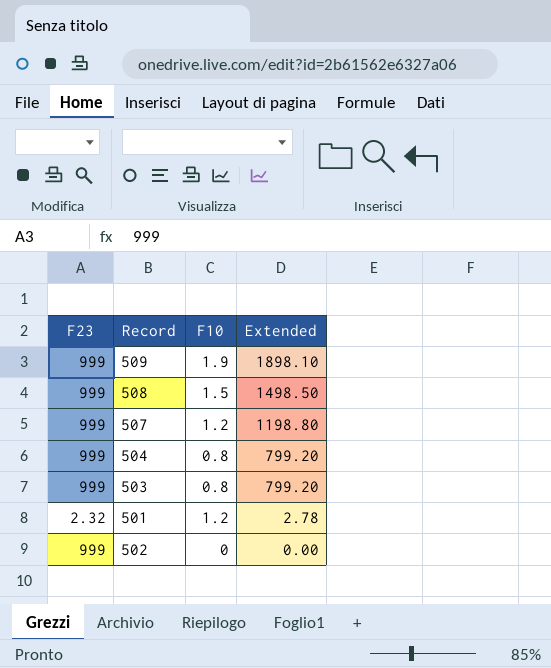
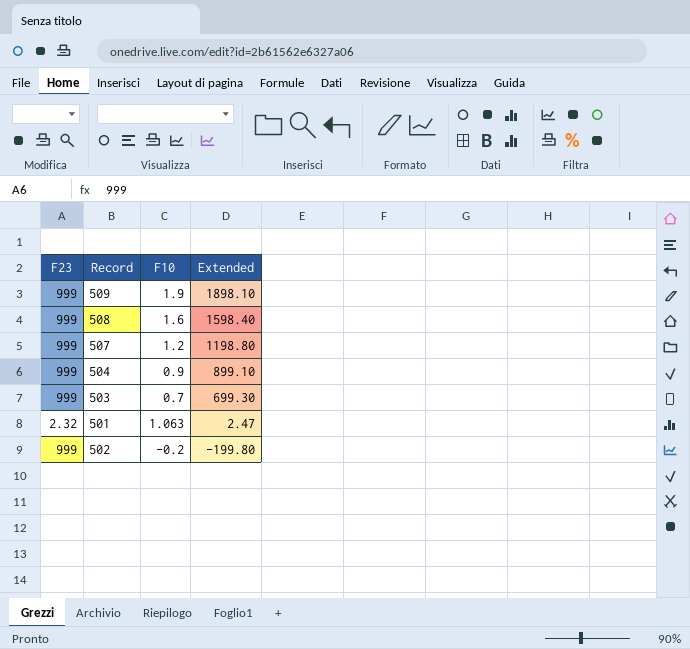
508 | F10: 1.5 -> 1.6
508 | Extended: 1498.50 -> 1598.40
504 | F10: 0.8 -> 0.9
504 | Extended: 799.20 -> 899.10
503 | F10: 0.8 -> 0.7
503 | Extended: 799.20 -> 699.30
501 | F10: 1.2 -> 1.063
501 | Extended: 2.78 -> 2.47
502 | F10: 0 -> -0.2
502 | Extended: 0.00 -> -199.80

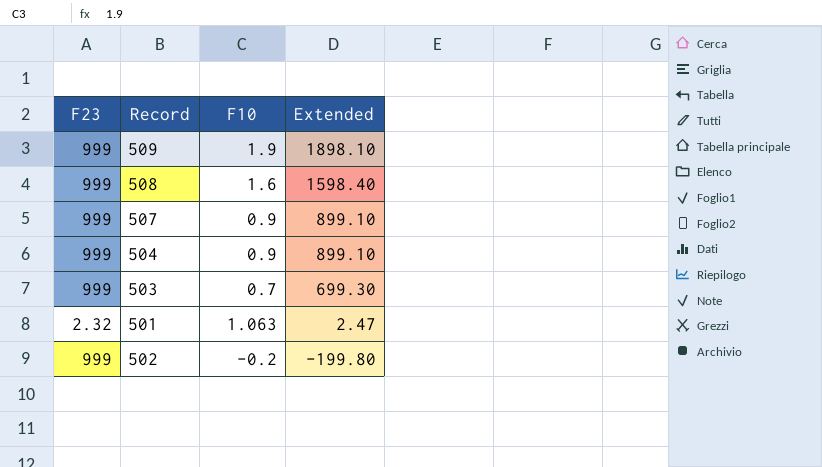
507 | F10: 1.2 -> 0.9
507 | Extended: 1198.80 -> 899.10

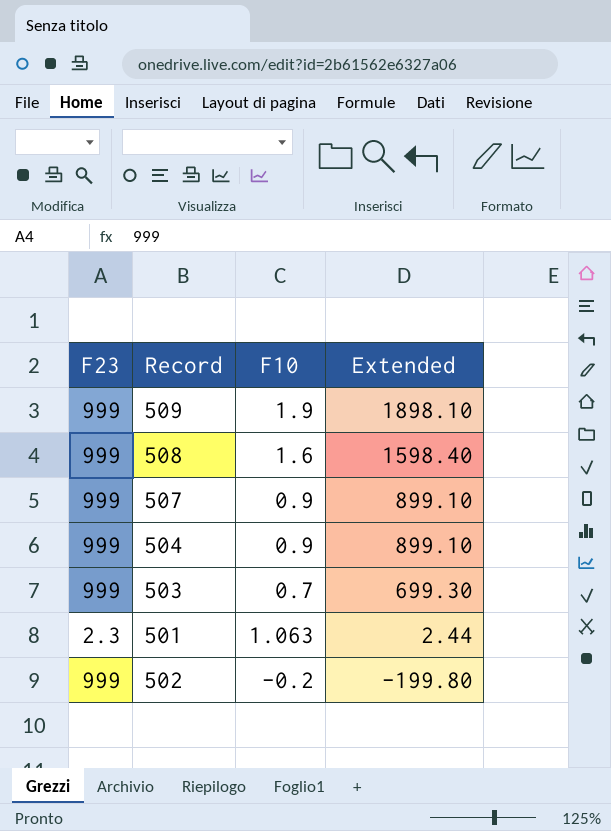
501 | F23: 2.32 -> 2.3
501 | Extended: 2.47 -> 2.44

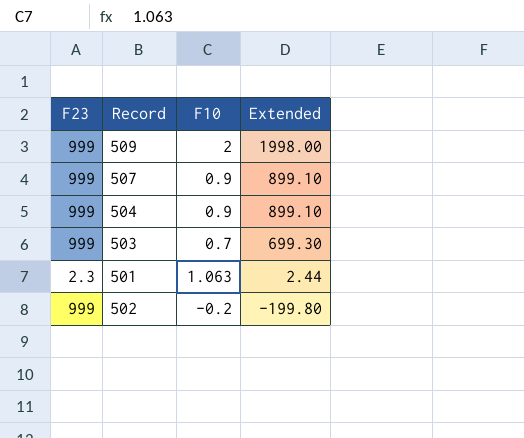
row 508: 999 | 1.6 | 1598.40 -> none
509 | F10: 1.9 -> 2
509 | Extended: 1898.10 -> 1998.00

